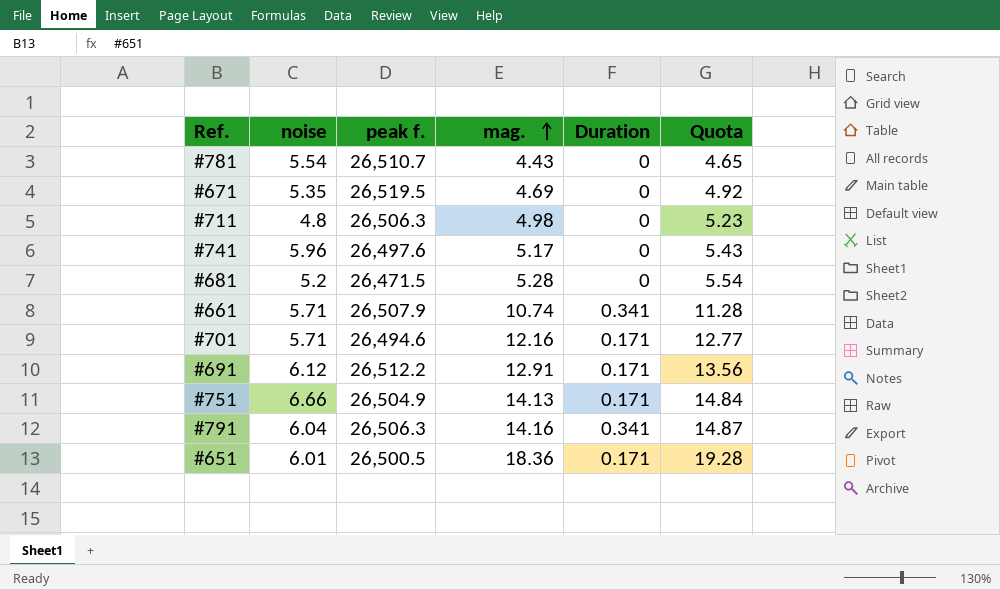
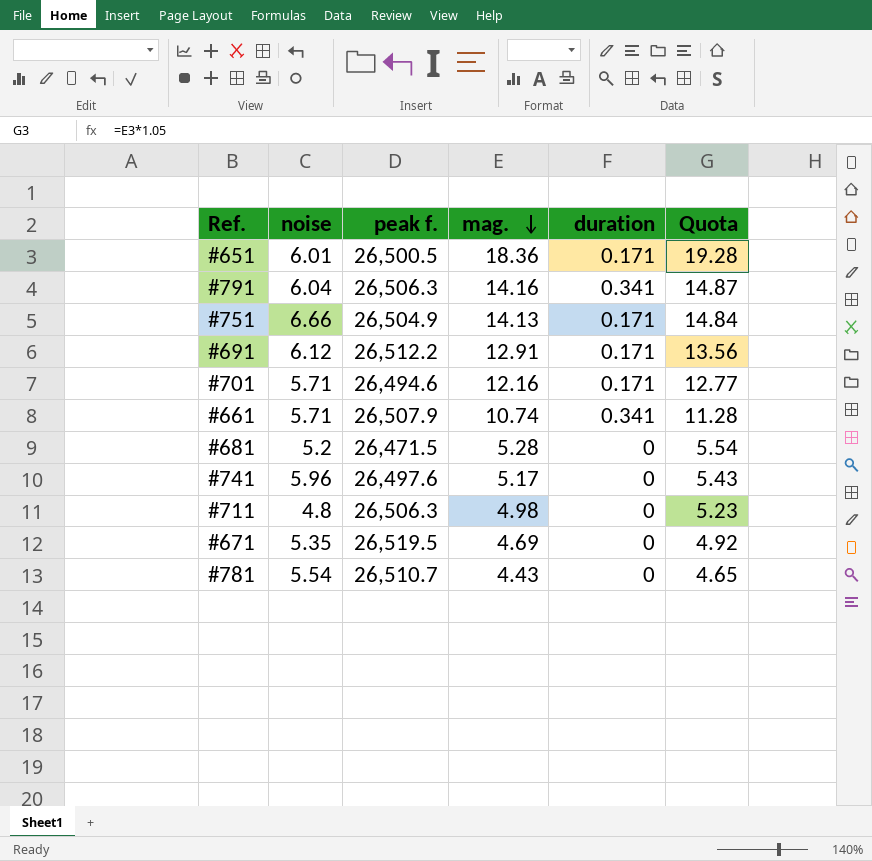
row order: mag. ascending -> mag. descending
column name: Duration -> duration

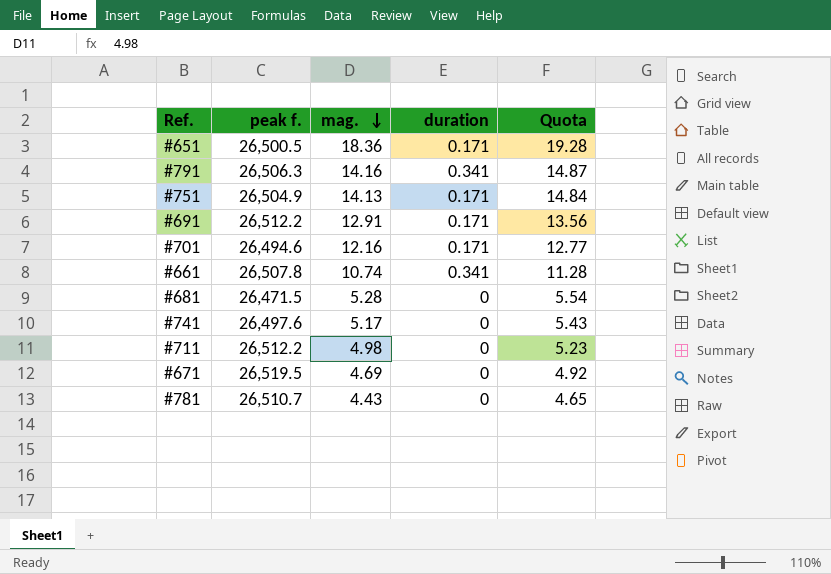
column noise | position: 2 -> none
#661 | peak f.: 26,507.9 -> 26,507.8
#711 | peak f.: 26,506.3 -> 26,512.2

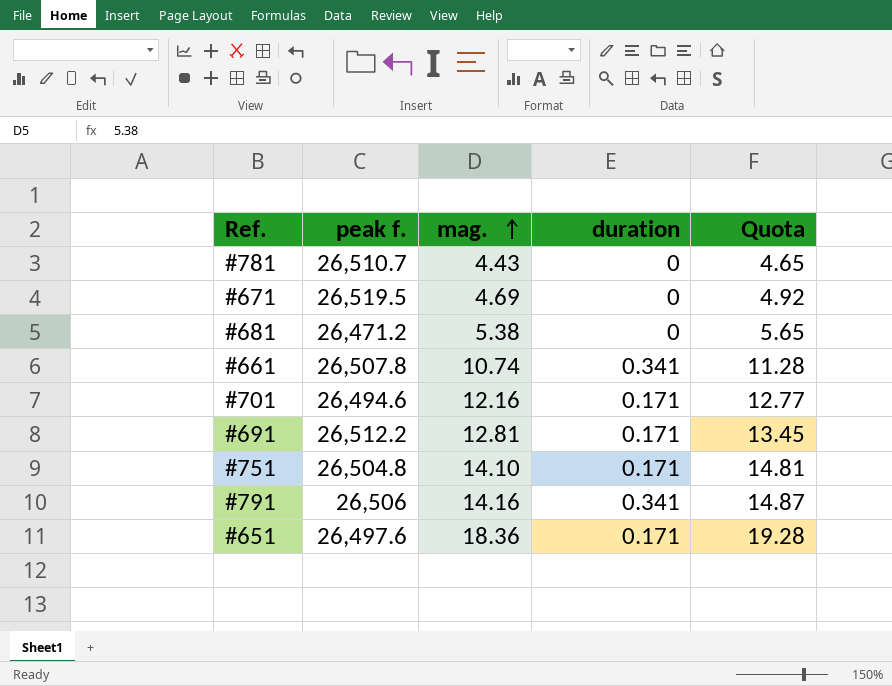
row order: mag. descending -> mag. ascending
row #741: 26,497.6 | 5.17 | 0 | 5.43 -> none
row #711: 26,512.2 | 4.98 | 0 | 5.23 -> none
#681 | peak f.: 26,471.5 -> 26,471.2
#681 | mag.: 5.28 -> 5.38
#681 | Quota: 5.54 -> 5.65
#691 | mag.: 12.91 -> 12.81
#691 | Quota: 13.56 -> 13.45
#751 | peak f.: 26,504.9 -> 26,504.8
#751 | mag.: 14.13 -> 14.10
#751 | Quota: 14.84 -> 14.81
#791 | peak f.: 26,506.3 -> 26,506
#651 | peak f.: 26,500.5 -> 26,497.6

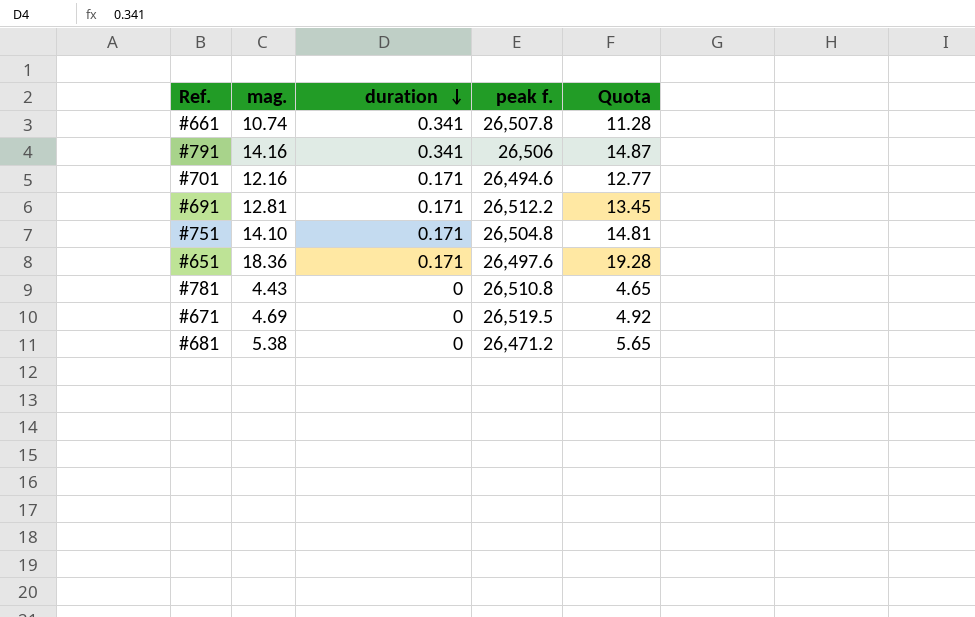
row order: mag. ascending -> duration descending
column peak f. | position: 2 -> 4
#781 | peak f.: 26,510.7 -> 26,510.8

